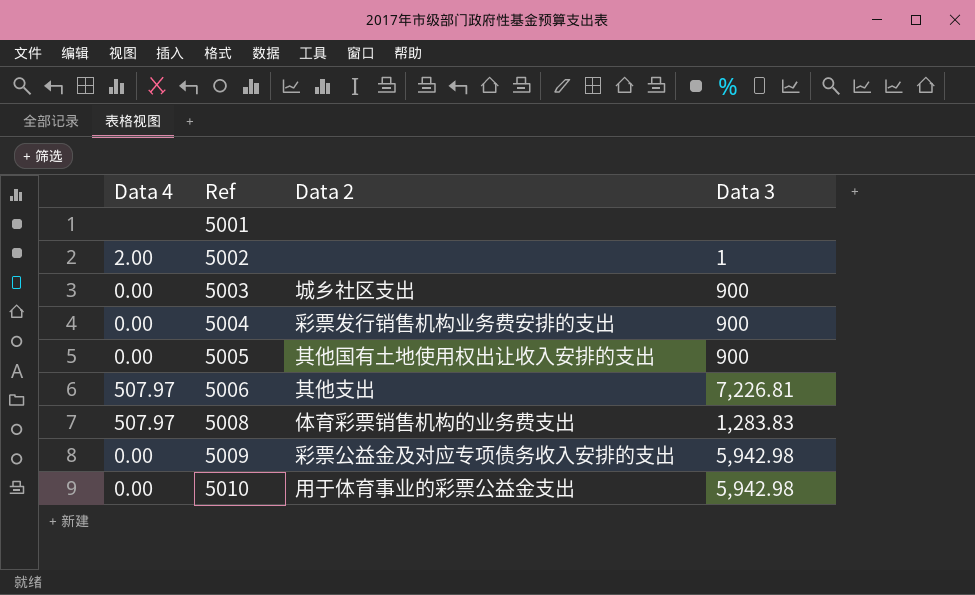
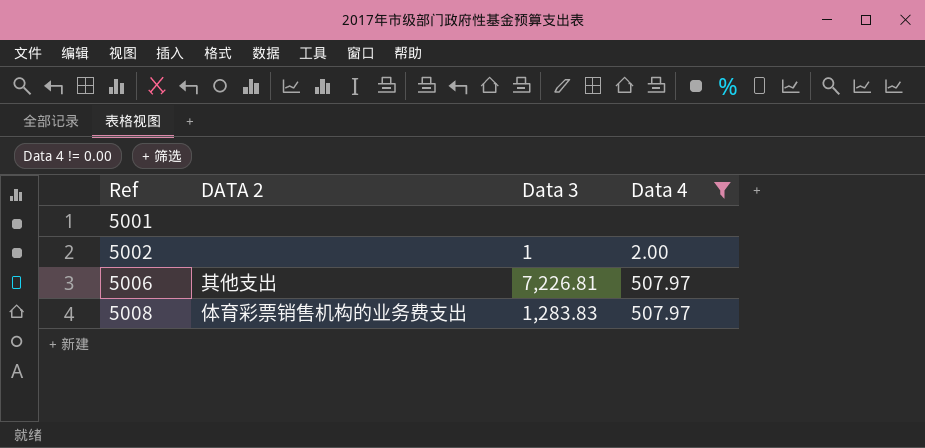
filter: none -> Data 4 != 0.00
column name: Data 2 -> DATA 2
column Data 4 | position: 1 -> 4

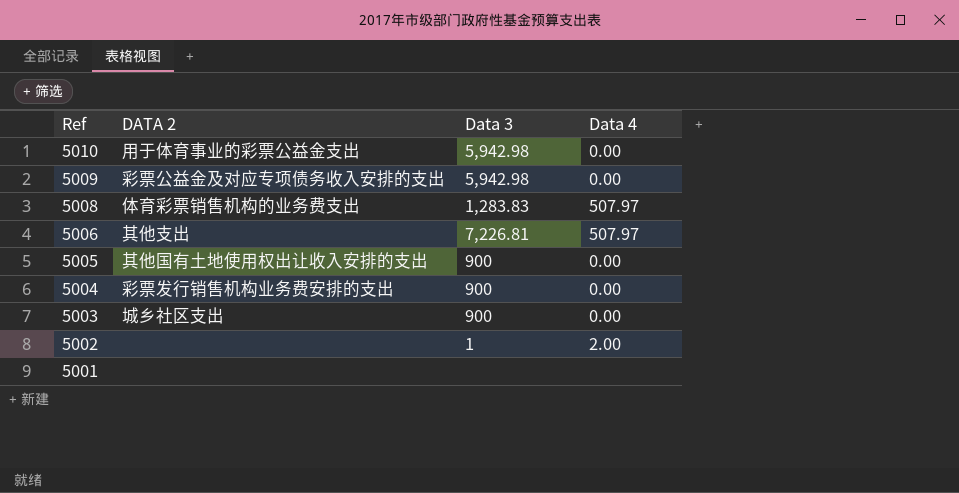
filter: Data 4 != 0.00 -> none
row order: Ref ascending -> Ref descending

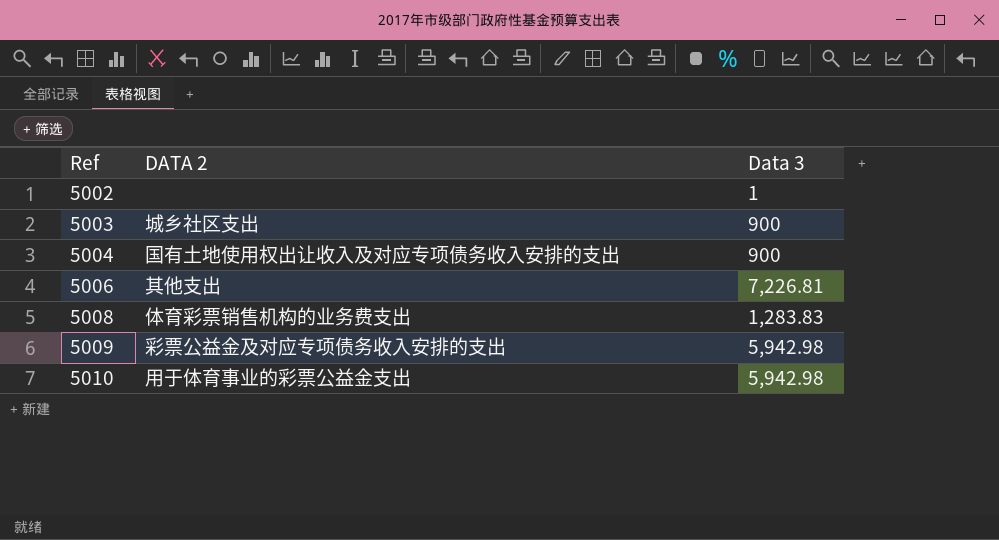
row order: Ref descending -> Ref ascending
column Data 4 | position: 4 -> none
row 5005: 其他国有土地使用权出让收入安排的支出 | 900 | 0.00 -> none
row 5001: none | none | none -> none
5004 | DATA 2: 彩票发行销售机构业务费安排的支出 -> 国有土地使用权出让收入及对应专项债务收入安排的支出

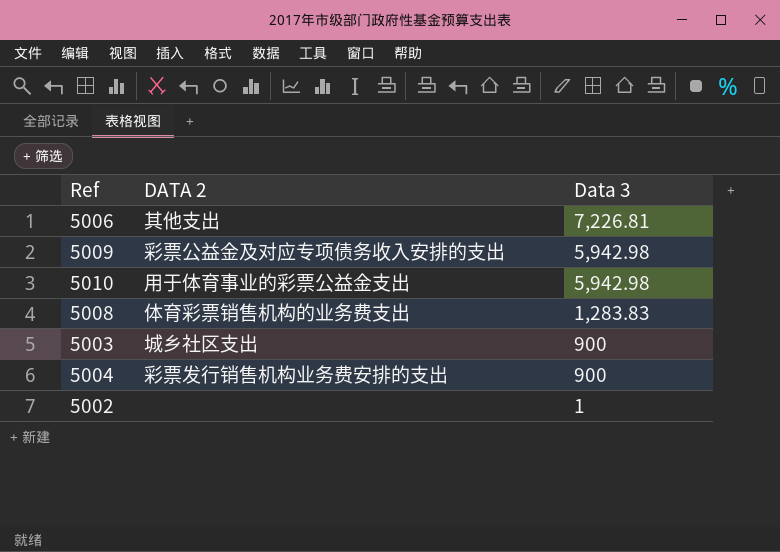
row order: Ref ascending -> Data 3 descending
5004 | DATA 2: 国有土地使用权出让收入及对应专项债务收入安排的支出 -> 彩票发行销售机构业务费安排的支出

